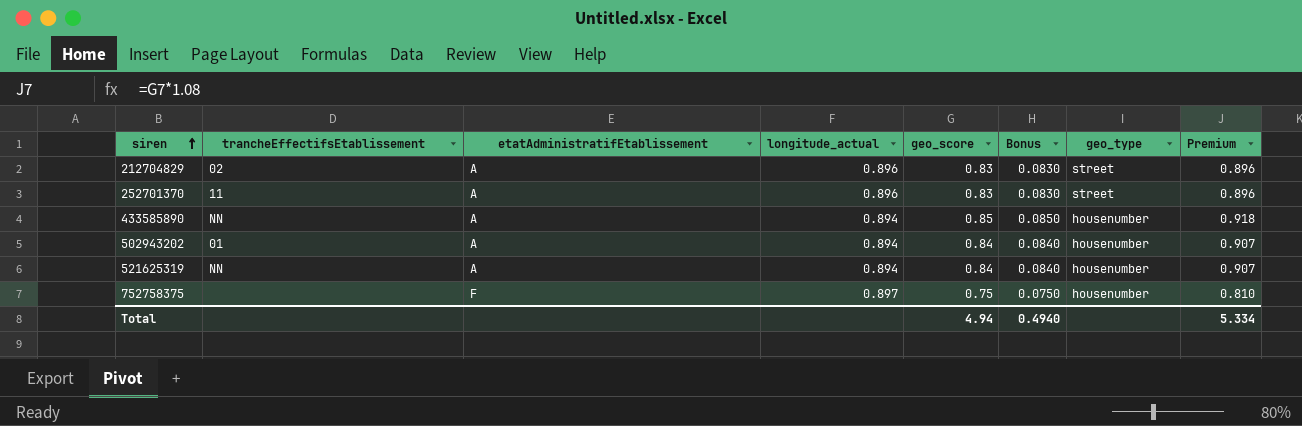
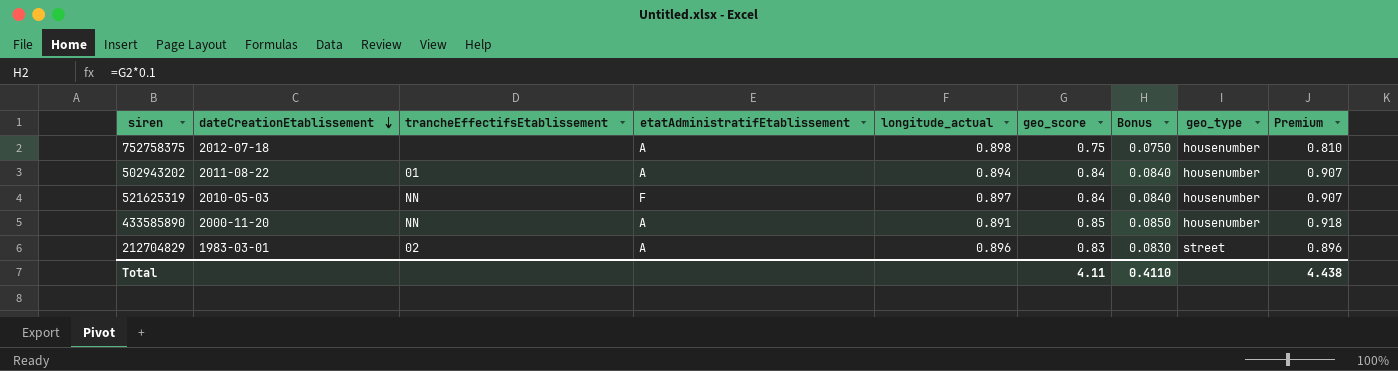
row order: siren ascending -> dateCreationEtablissement descending
column dateCreationEtablissement | position: none -> 2
row 252701370: 11 | A | 0.896 | 0.83 | 0.0830 | street | 0.896 -> none
752758375 | etatAdministratifEtablissement: F -> A
752758375 | longitude_actual: 0.897 -> 0.898
521625319 | etatAdministratifEtablissement: A -> F
521625319 | longitude_actual: 0.894 -> 0.897
433585890 | longitude_actual: 0.894 -> 0.891
Total | geo_score: 4.94 -> 4.11
Total | Bonus: 0.4940 -> 0.4110
Total | Premium: 5.334 -> 4.438

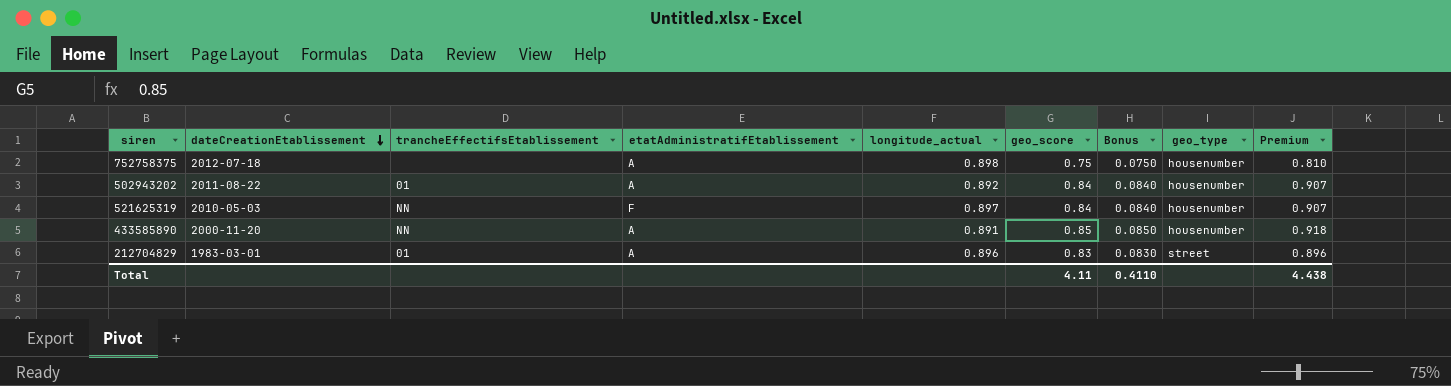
502943202 | longitude_actual: 0.894 -> 0.892
212704829 | trancheEffectifsEtablissement: 02 -> 01

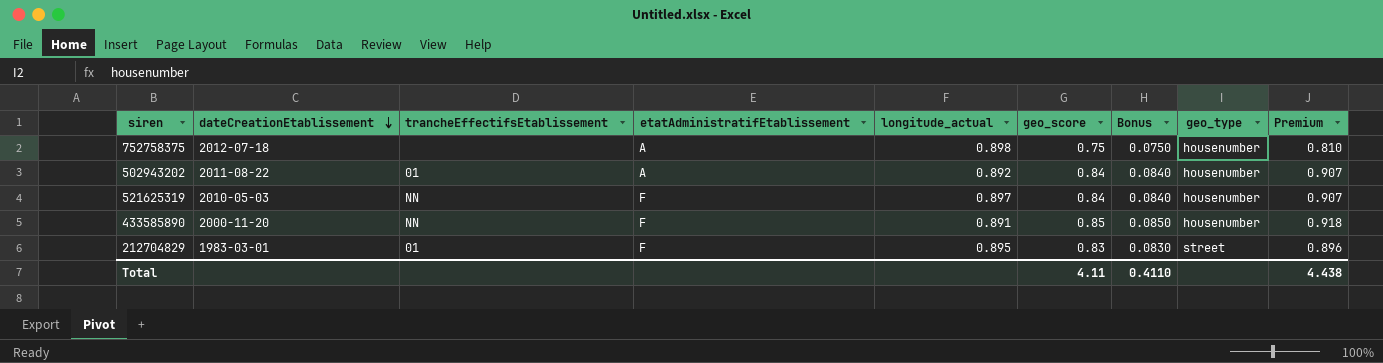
433585890 | etatAdministratifEtablissement: A -> F
212704829 | etatAdministratifEtablissement: A -> F
212704829 | longitude_actual: 0.896 -> 0.895

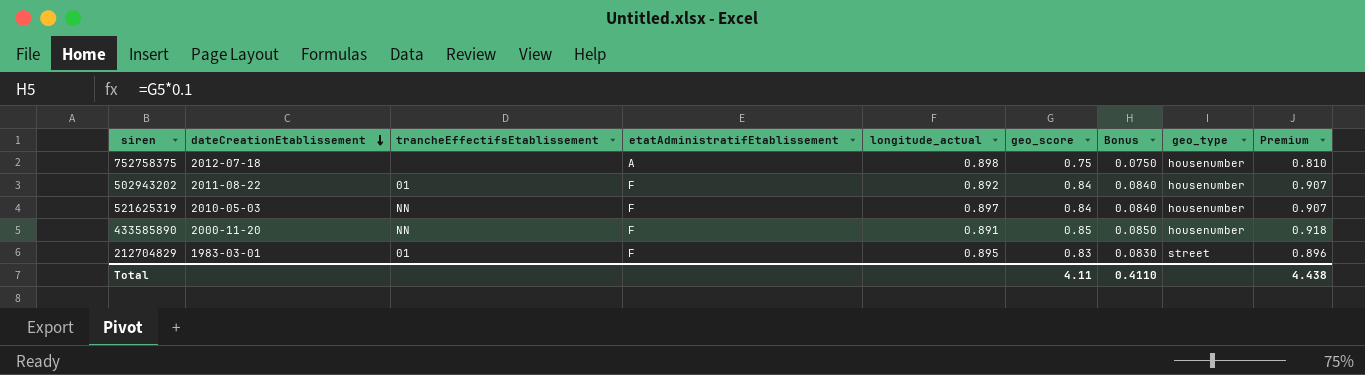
502943202 | etatAdministratifEtablissement: A -> F

